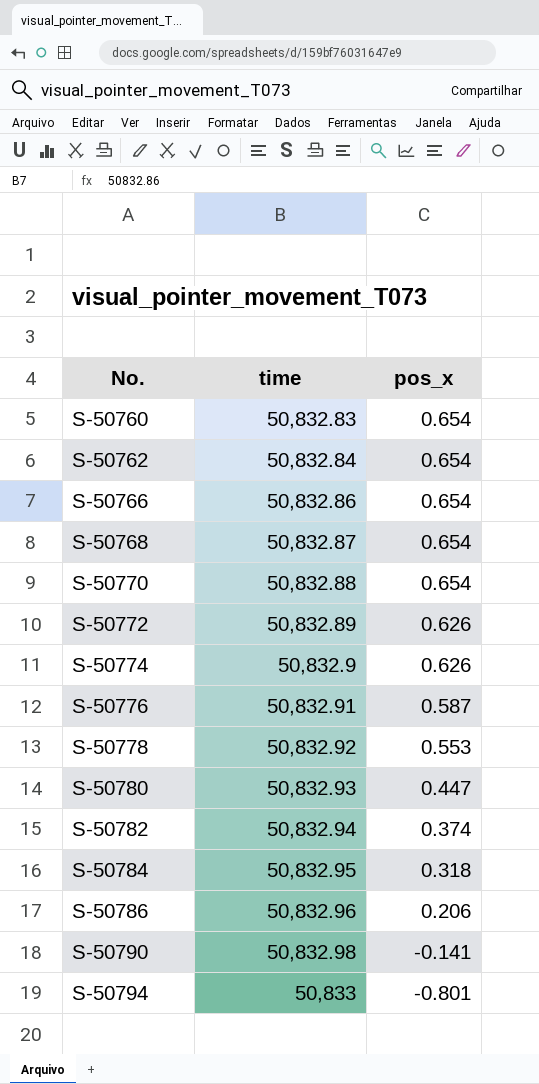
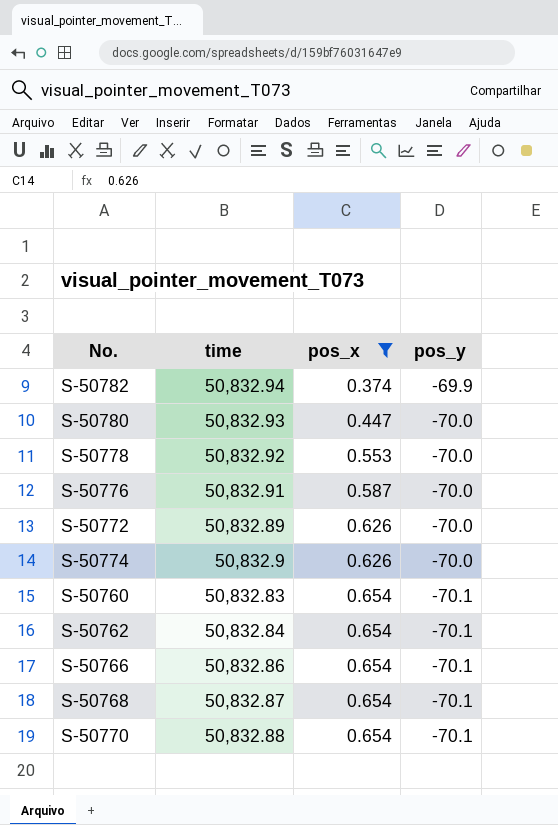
filter: none -> pos_x >= 0.374
row order: No. ascending -> pos_x ascending
column pos_y | position: none -> 4

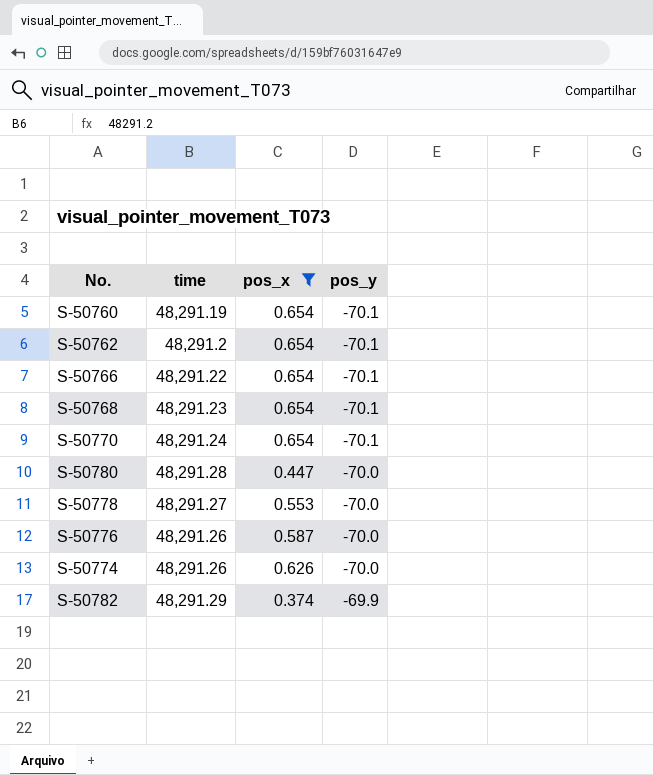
row order: pos_x ascending -> pos_y ascending
row S-50772: 50,832.89 | 0.626 | -70.0 -> none
S-50760 | time: 50,832.83 -> 48,291.19
S-50762 | time: 50,832.84 -> 48,291.2
S-50766 | time: 50,832.86 -> 48,291.22
S-50768 | time: 50,832.87 -> 48,291.23
S-50770 | time: 50,832.88 -> 48,291.24
S-50780 | time: 50,832.93 -> 48,291.28
S-50778 | time: 50,832.92 -> 48,291.27
S-50776 | time: 50,832.91 -> 48,291.26
S-50774 | time: 50,832.9 -> 48,291.26
S-50782 | time: 50,832.94 -> 48,291.29

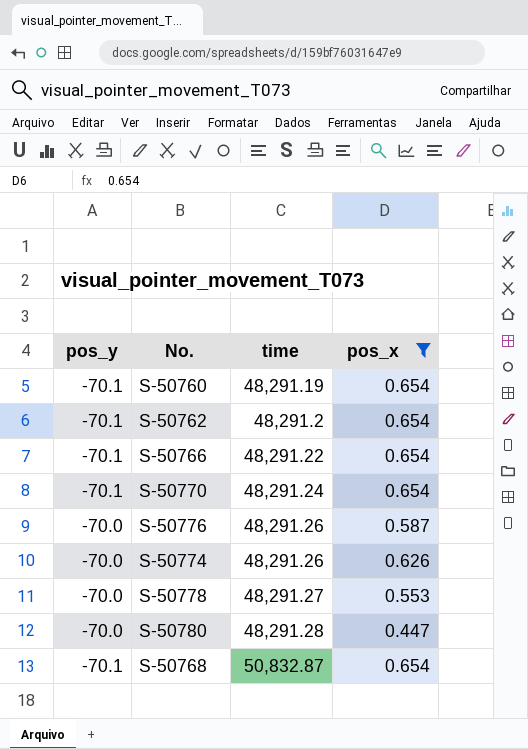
row order: pos_y ascending -> time ascending
column pos_y | position: 4 -> 1
row S-50782: 48,291.29 | 0.374 | -69.9 -> none
S-50768 | time: 48,291.23 -> 50,832.87

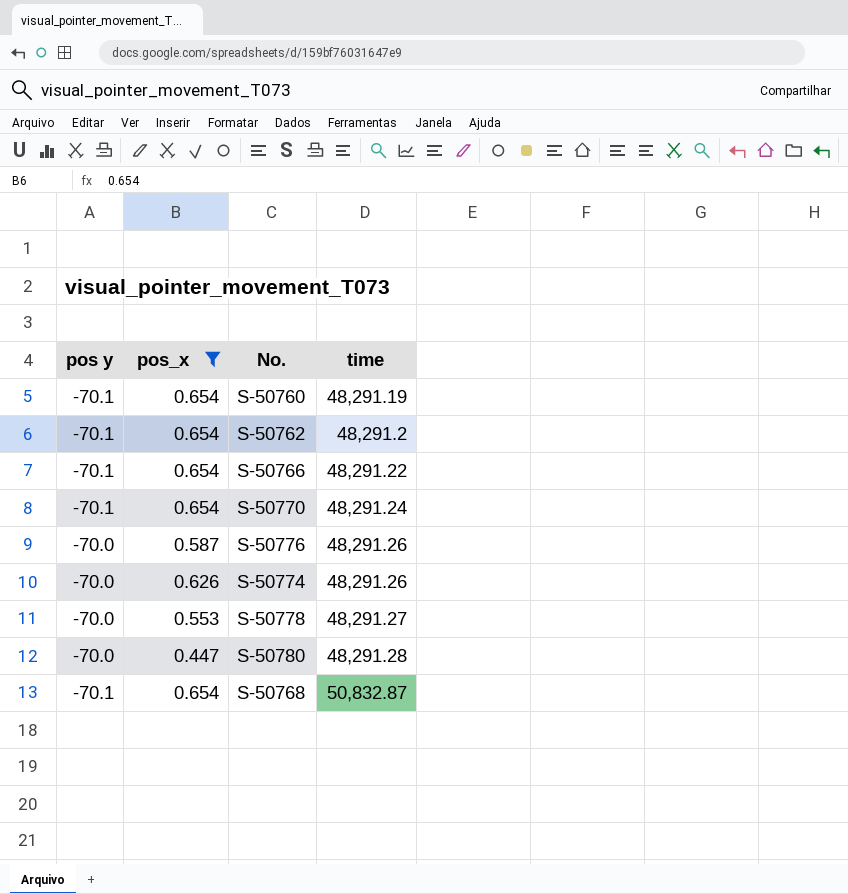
column name: pos_y -> pos y
column pos_x | position: 4 -> 2

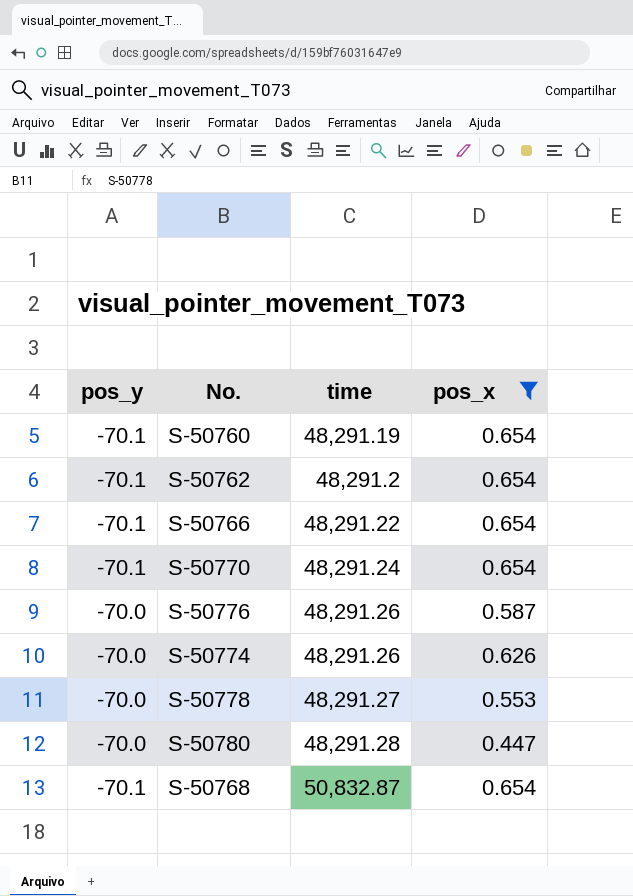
column name: pos y -> pos_y
column pos_x | position: 2 -> 4

